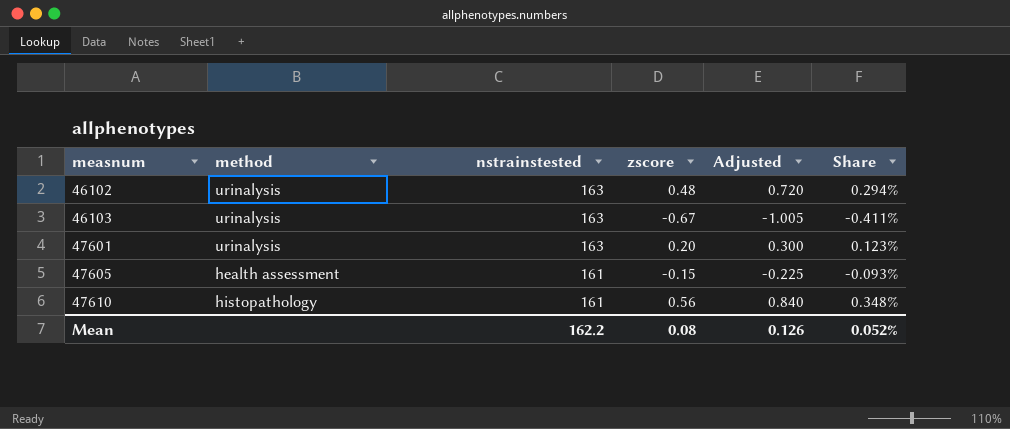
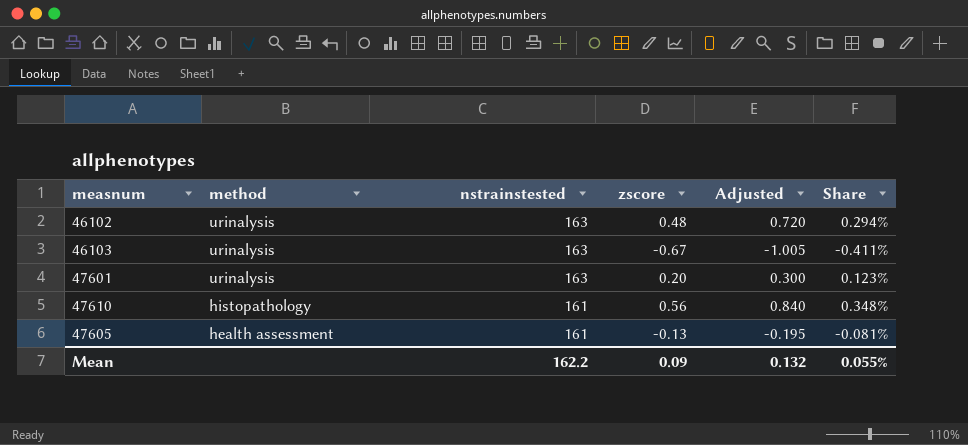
row order: measnum ascending -> method descending
47605 | zscore: -0.15 -> -0.13
47605 | Adjusted: -0.225 -> -0.195
47605 | Share: -0.093% -> -0.081%
Mean | zscore: 0.08 -> 0.09
Mean | Adjusted: 0.126 -> 0.132
Mean | Share: 0.052% -> 0.055%

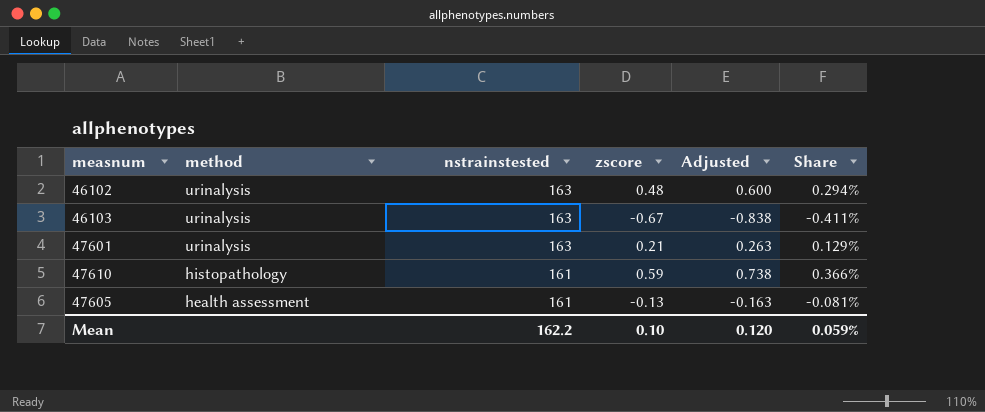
column Adjusted | formula: [zscore] * 1.5 -> [zscore] * 1.25
47601 | zscore: 0.20 -> 0.21
47601 | Share: 0.123% -> 0.129%
47610 | zscore: 0.56 -> 0.59
47610 | Share: 0.348% -> 0.366%
Mean | zscore: 0.09 -> 0.10
Mean | Adjusted: 0.132 -> 0.120
Mean | Share: 0.055% -> 0.059%

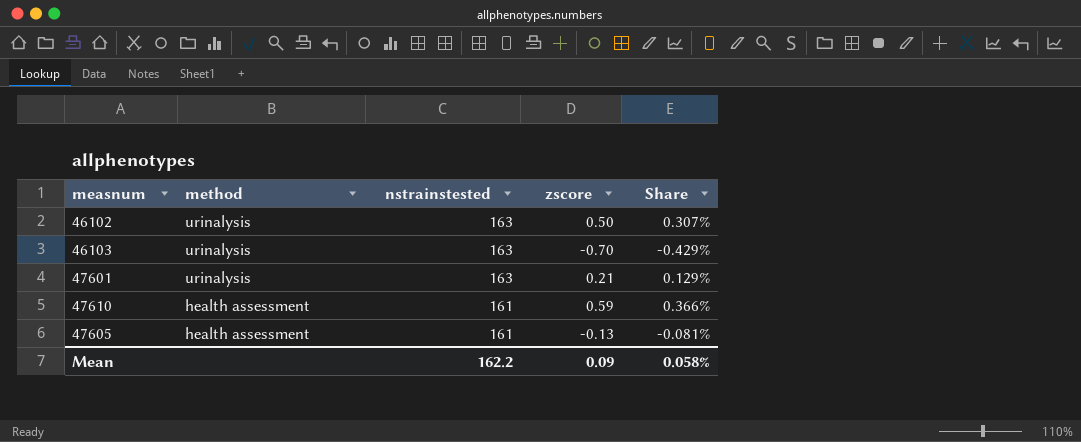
column Adjusted | formula: [zscore] * 1.25 -> none
46102 | zscore: 0.48 -> 0.50
46102 | Share: 0.294% -> 0.307%
46103 | zscore: -0.67 -> -0.70
46103 | Share: -0.411% -> -0.429%
47610 | method: histopathology -> health assessment
Mean | zscore: 0.10 -> 0.09
Mean | Share: 0.059% -> 0.058%

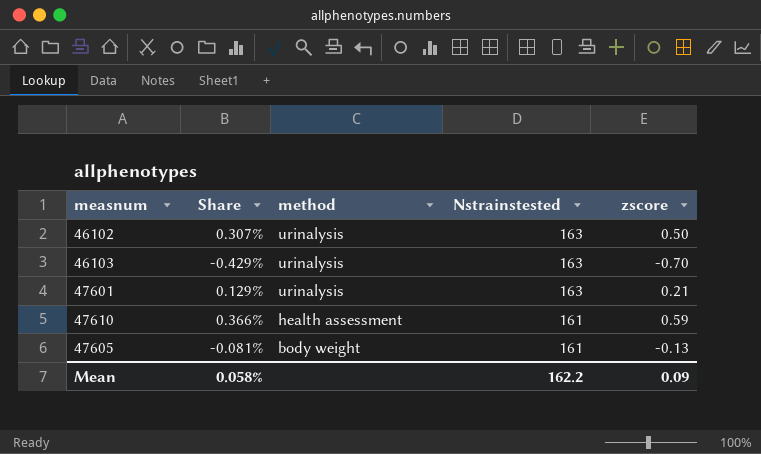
column Share | position: 5 -> 2
column name: nstrainstested -> Nstrainstested
47605 | method: health assessment -> body weight

